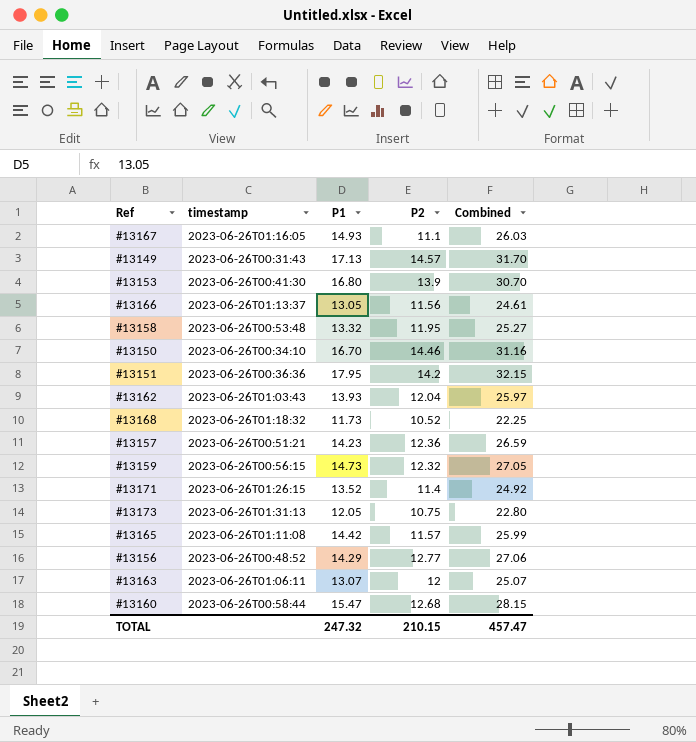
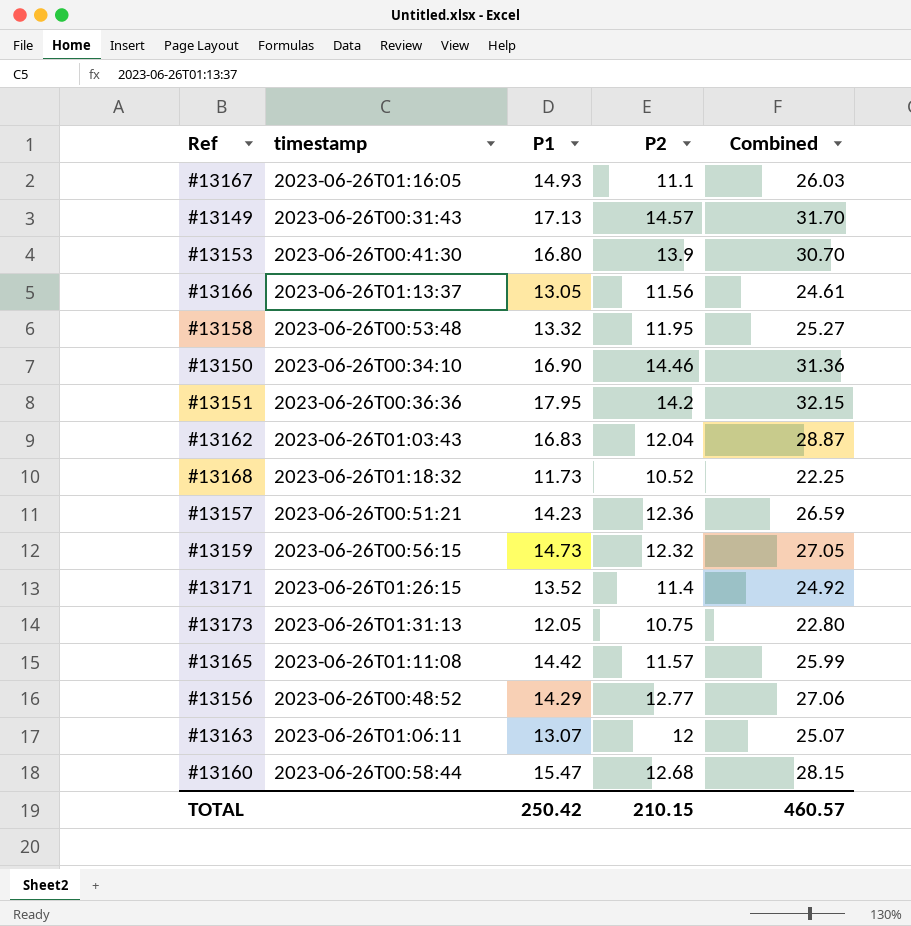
#13150 | P1: 16.70 -> 16.90
#13150 | Combined: 31.16 -> 31.36
#13162 | P1: 13.93 -> 16.83
#13162 | Combined: 25.97 -> 28.87
TOTAL | P1: 247.32 -> 250.42
TOTAL | Combined: 457.47 -> 460.57

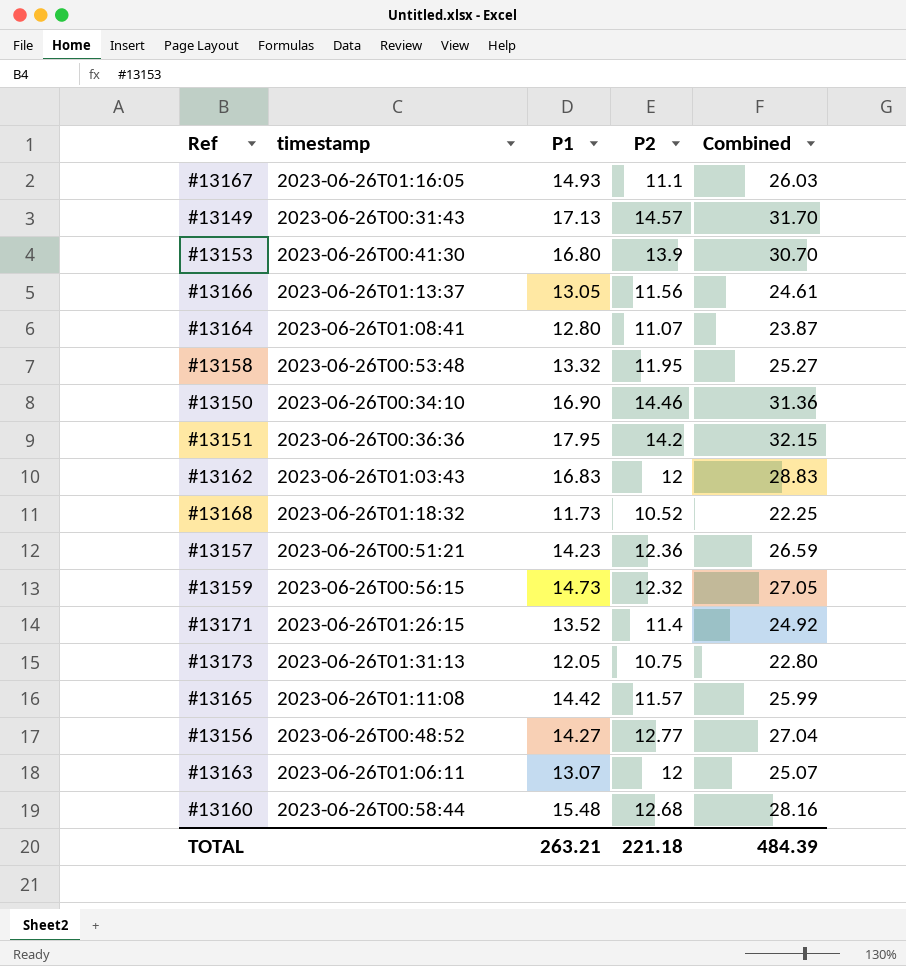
row #13164: none -> 2023-06-26T01:08:41 | 12.80 | 11.07 | 23.87
#13162 | P2: 12.04 -> 12
#13162 | Combined: 28.87 -> 28.83
#13156 | P1: 14.29 -> 14.27
#13156 | Combined: 27.06 -> 27.04
#13160 | P1: 15.47 -> 15.48
#13160 | Combined: 28.15 -> 28.16
TOTAL | P1: 250.42 -> 263.21
TOTAL | P2: 210.15 -> 221.18
TOTAL | Combined: 460.57 -> 484.39

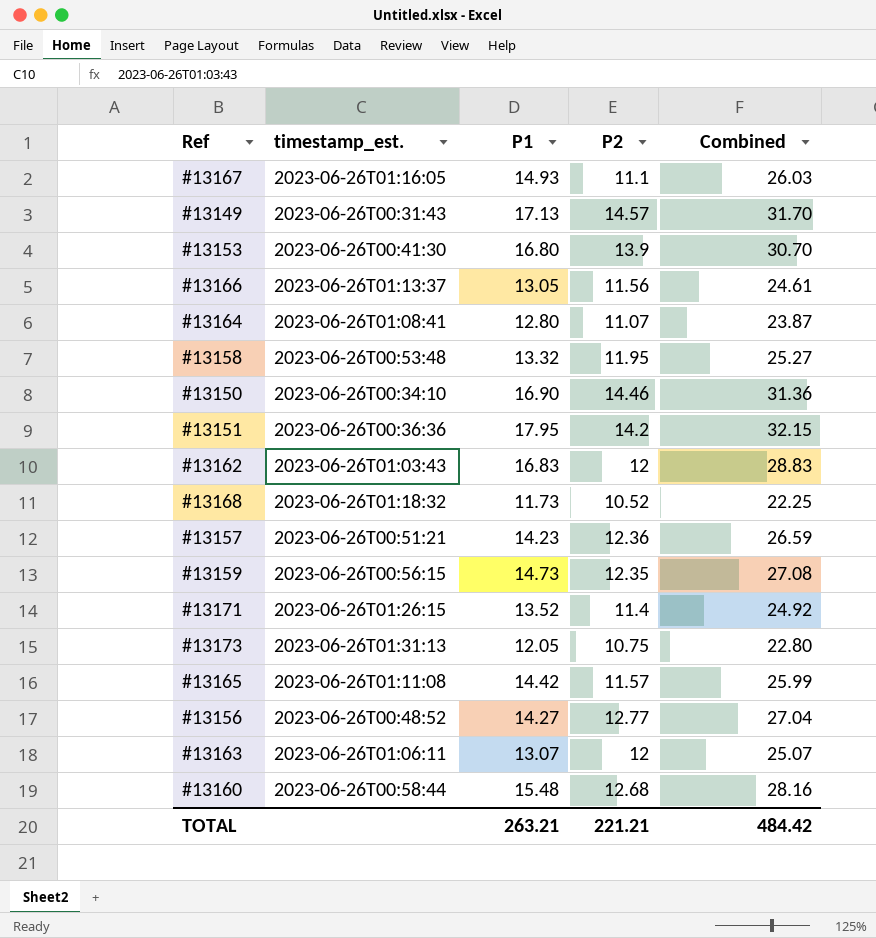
column name: timestamp -> timestamp_est.
#13159 | P2: 12.32 -> 12.35
#13159 | Combined: 27.05 -> 27.08
TOTAL | P2: 221.18 -> 221.21
TOTAL | Combined: 484.39 -> 484.42

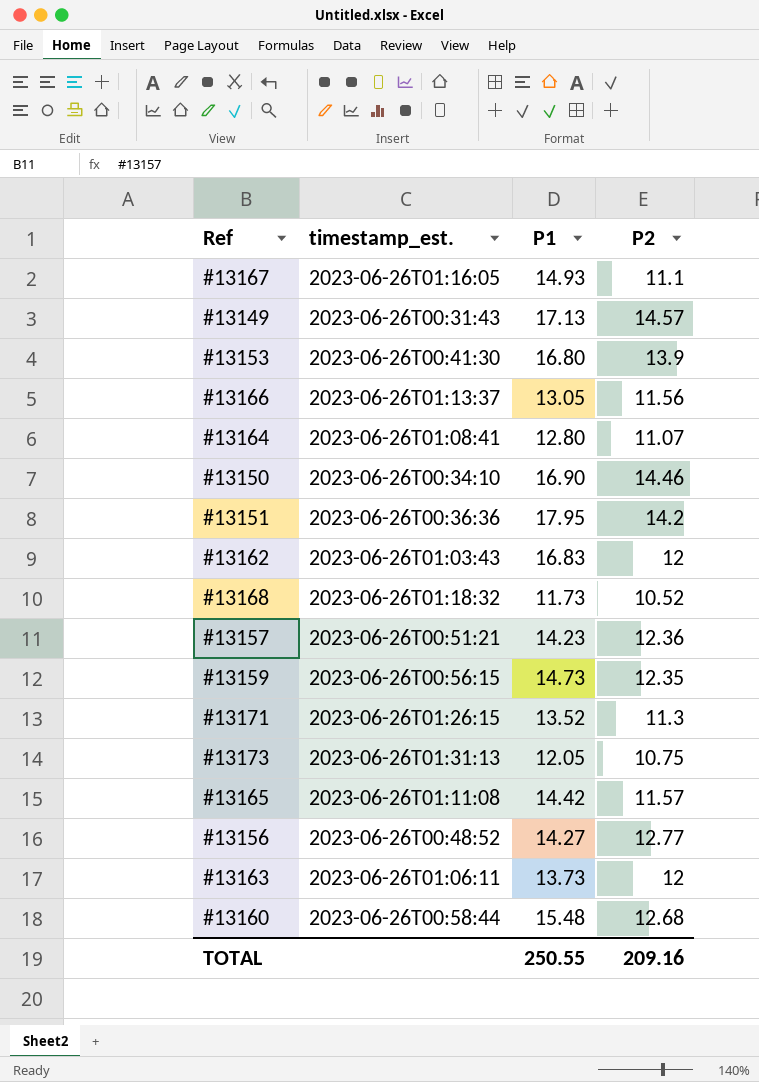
column Combined | formula: [P1] + [P2] -> none
row #13158: 2023-06-26T00:53:48 | 13.32 | 11.95 | 25.27 -> none
#13171 | P2: 11.4 -> 11.3
#13163 | P1: 13.07 -> 13.73
TOTAL | P1: 263.21 -> 250.55
TOTAL | P2: 221.21 -> 209.16

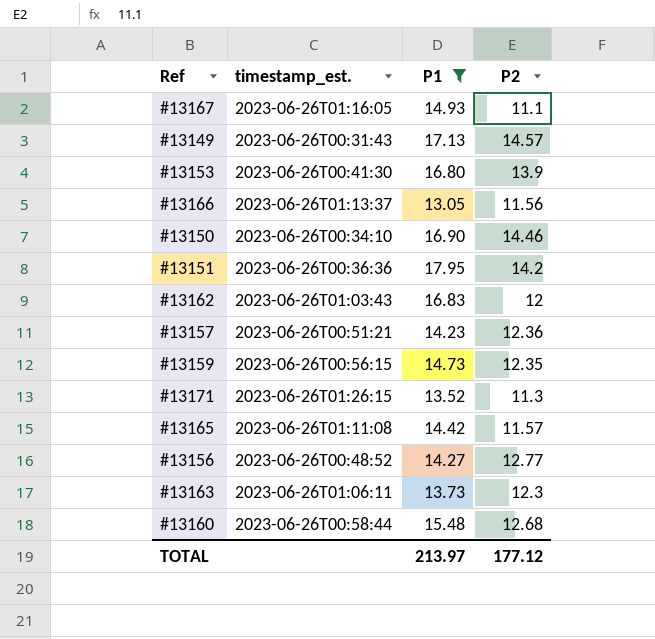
filter: none -> P1 >= 13.05
#13163 | P2: 12 -> 12.3
TOTAL | P1: 250.55 -> 213.97
TOTAL | P2: 209.16 -> 177.12

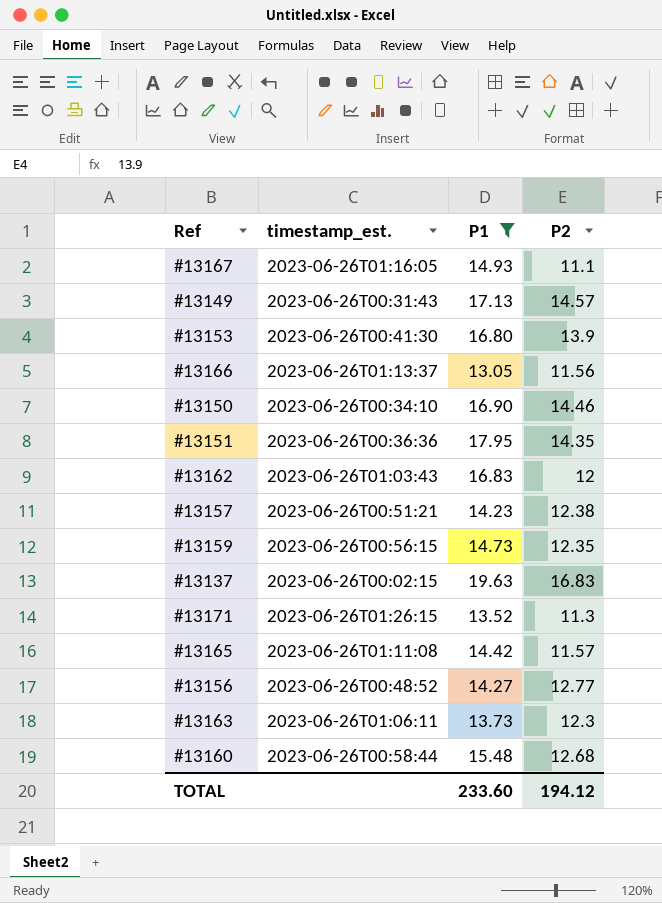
#13151 | P2: 14.2 -> 14.35
#13157 | P2: 12.36 -> 12.38
row #13137: none -> 2023-06-26T00:02:15 | 19.63 | 16.83
TOTAL | P1: 213.97 -> 233.60
TOTAL | P2: 177.12 -> 194.12

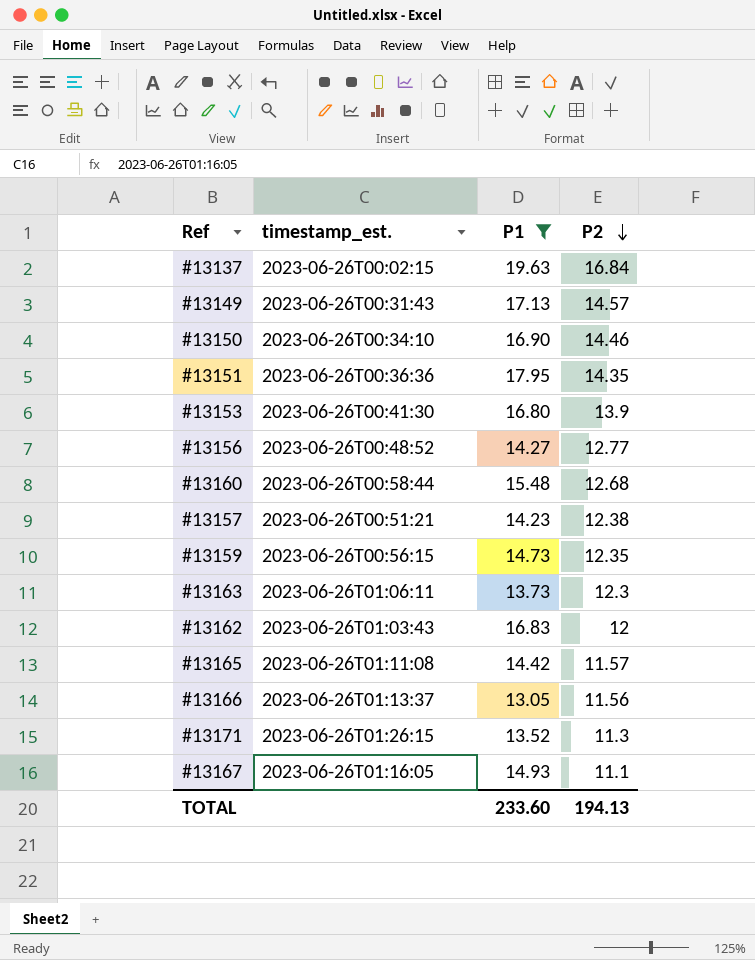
row order: none -> P2 descending
#13137 | P2: 16.83 -> 16.84
TOTAL | P2: 194.12 -> 194.13

